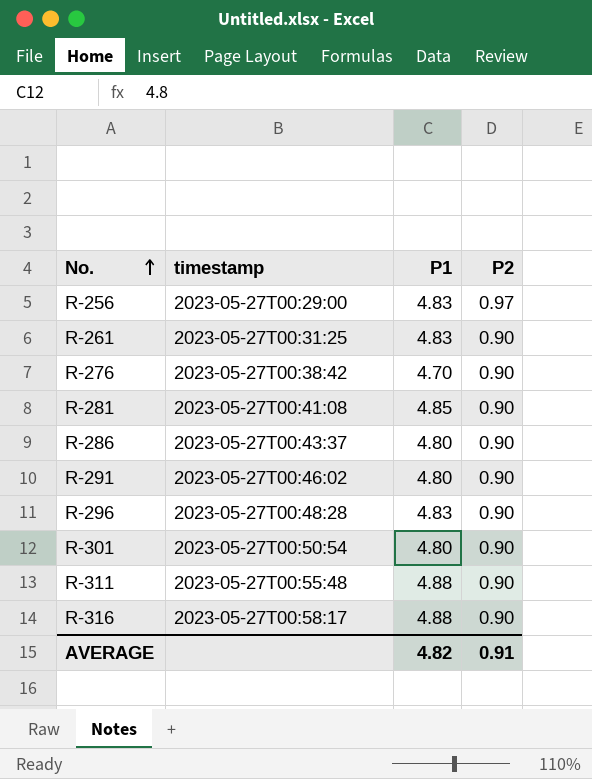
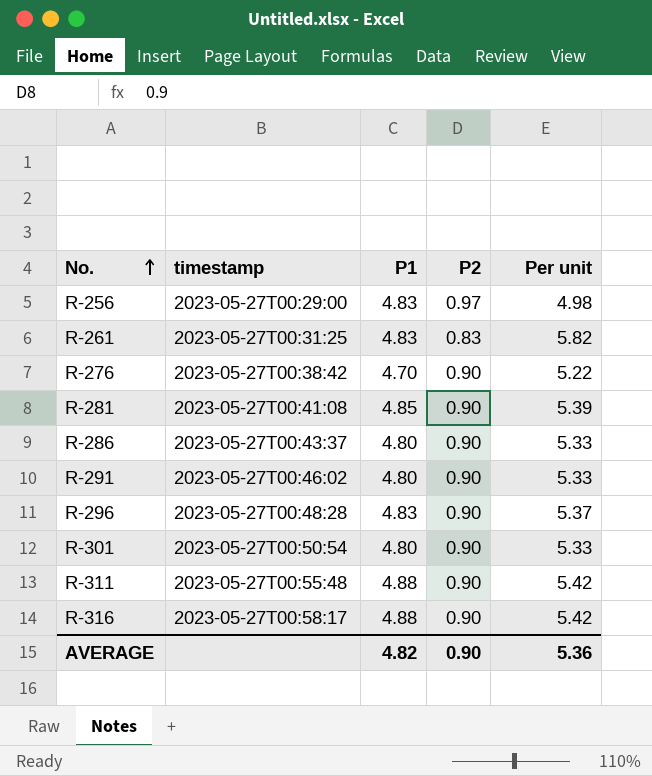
column Per unit | formula: none -> [P1] / [P2]
R-261 | P2: 0.90 -> 0.83
AVERAGE | P2: 0.91 -> 0.90

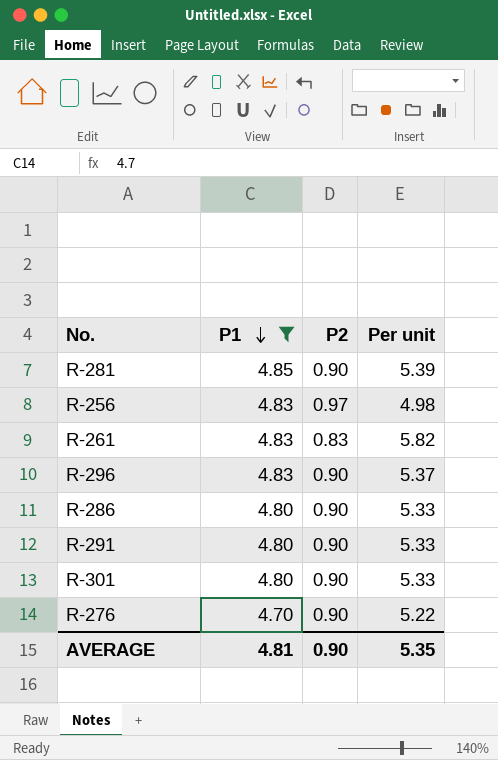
filter: none -> P1 != 4.88
row order: No. ascending -> P1 descending
column timestamp | position: 2 -> none
AVERAGE | P1: 4.82 -> 4.81
AVERAGE | Per unit: 5.36 -> 5.35

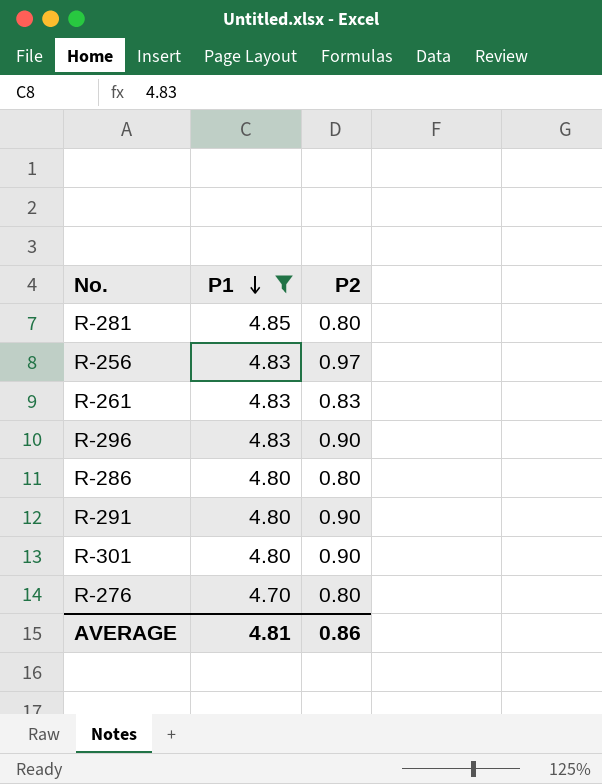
column Per unit | formula: [P1] / [P2] -> none
R-281 | P2: 0.90 -> 0.80
R-286 | P2: 0.90 -> 0.80
R-276 | P2: 0.90 -> 0.80
AVERAGE | P2: 0.90 -> 0.86

